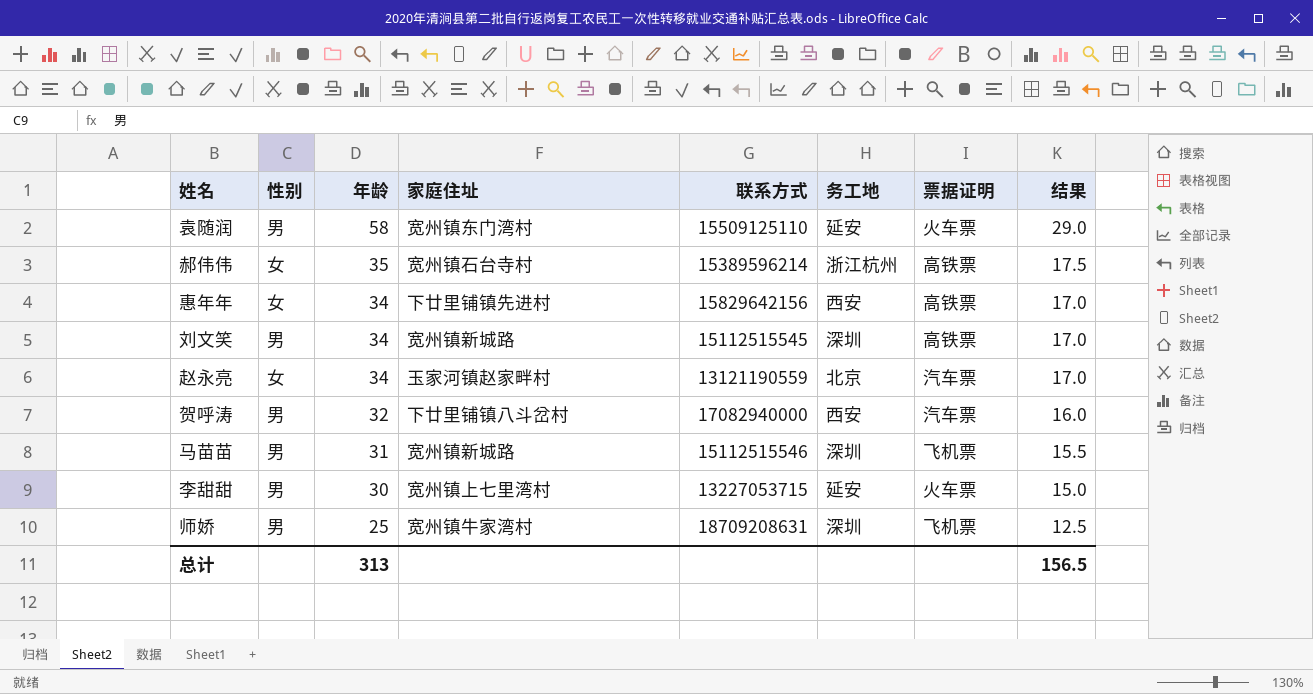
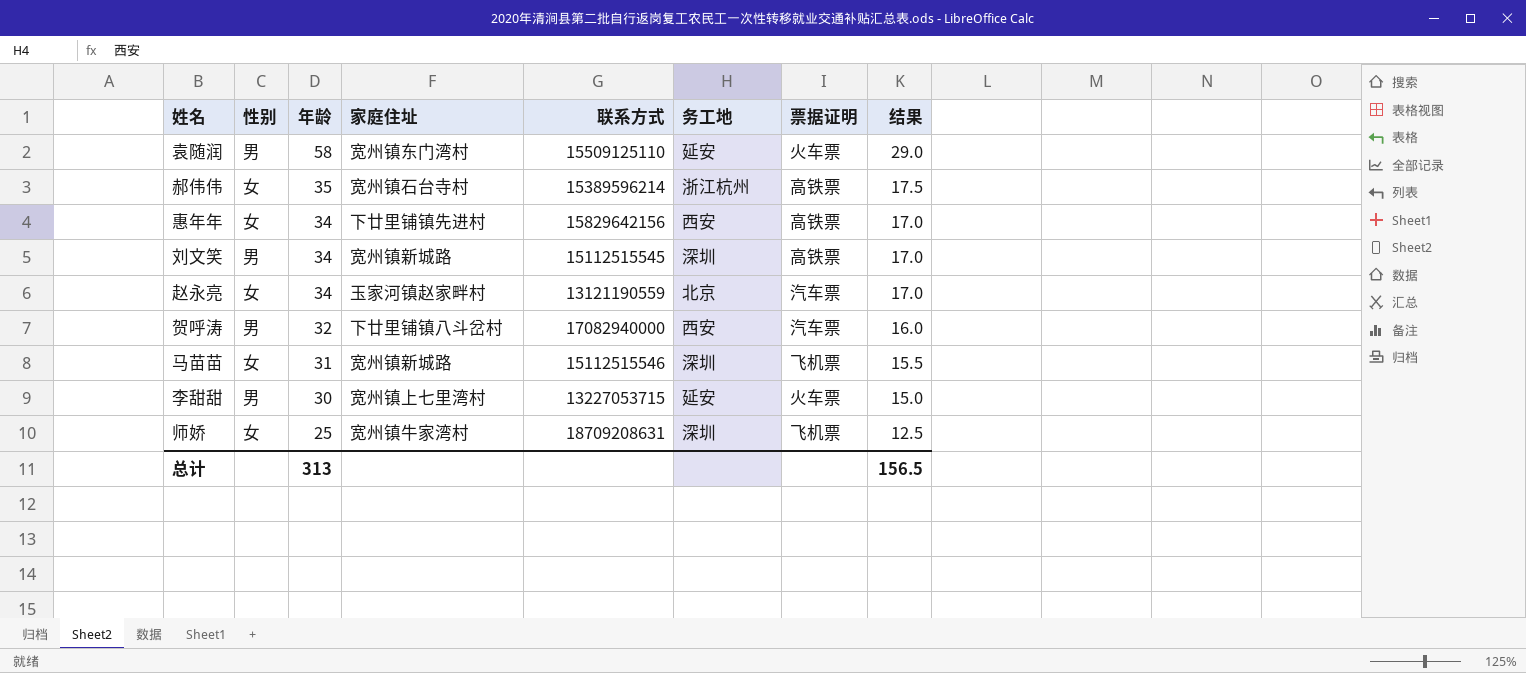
马苗苗 | 性别: 男 -> 女
师娇 | 性别: 男 -> 女

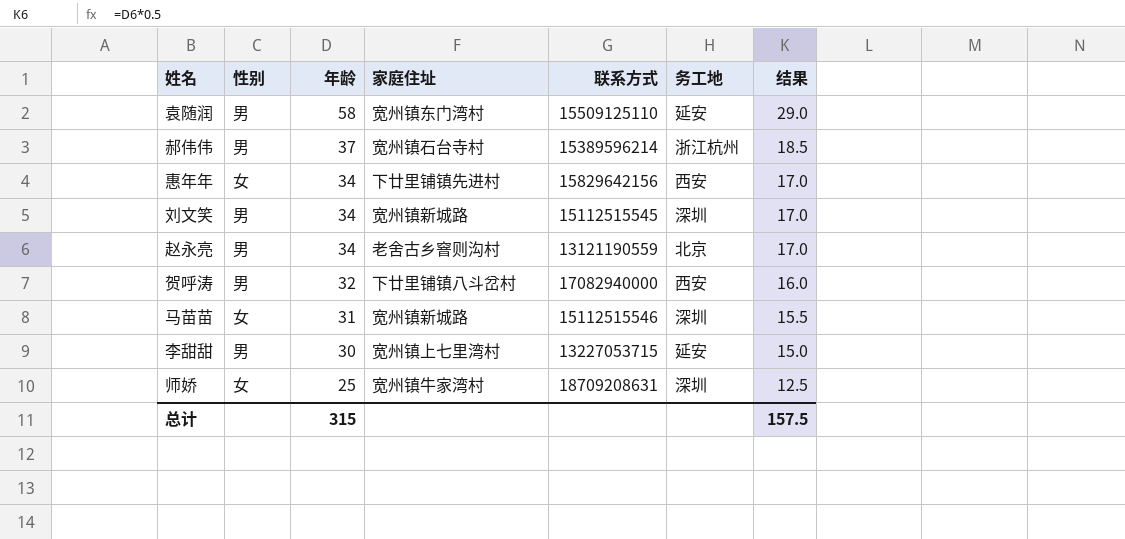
column 票据证明 | position: 7 -> none
郝伟伟 | 性别: 女 -> 男
郝伟伟 | 年龄: 35 -> 37
郝伟伟 | 结果: 17.5 -> 18.5
赵永亮 | 性别: 女 -> 男
赵永亮 | 家庭住址: 玉家河镇赵家畔村 -> 老舍古乡窨则沟村
总计 | 年龄: 313 -> 315
总计 | 结果: 156.5 -> 157.5

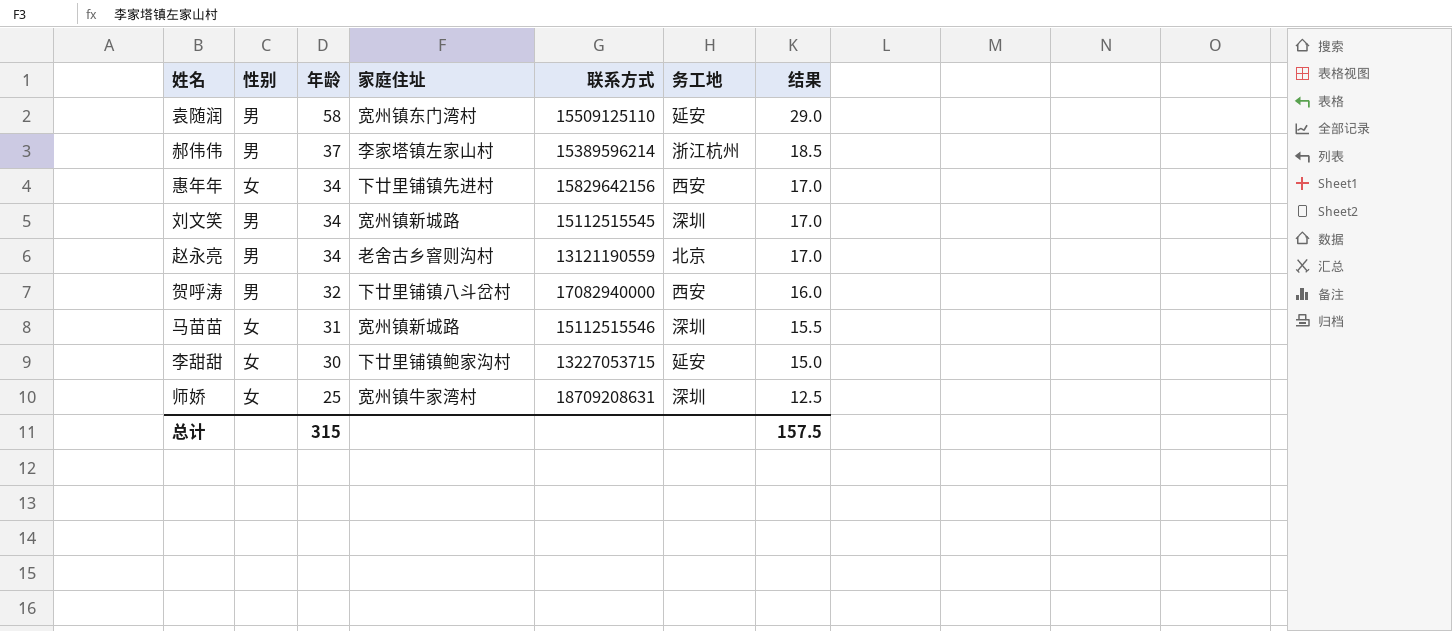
郝伟伟 | 家庭住址: 宽州镇石台寺村 -> 李家塔镇左家山村
李甜甜 | 性别: 男 -> 女
李甜甜 | 家庭住址: 宽州镇上七里湾村 -> 下廿里铺镇鲍家沟村

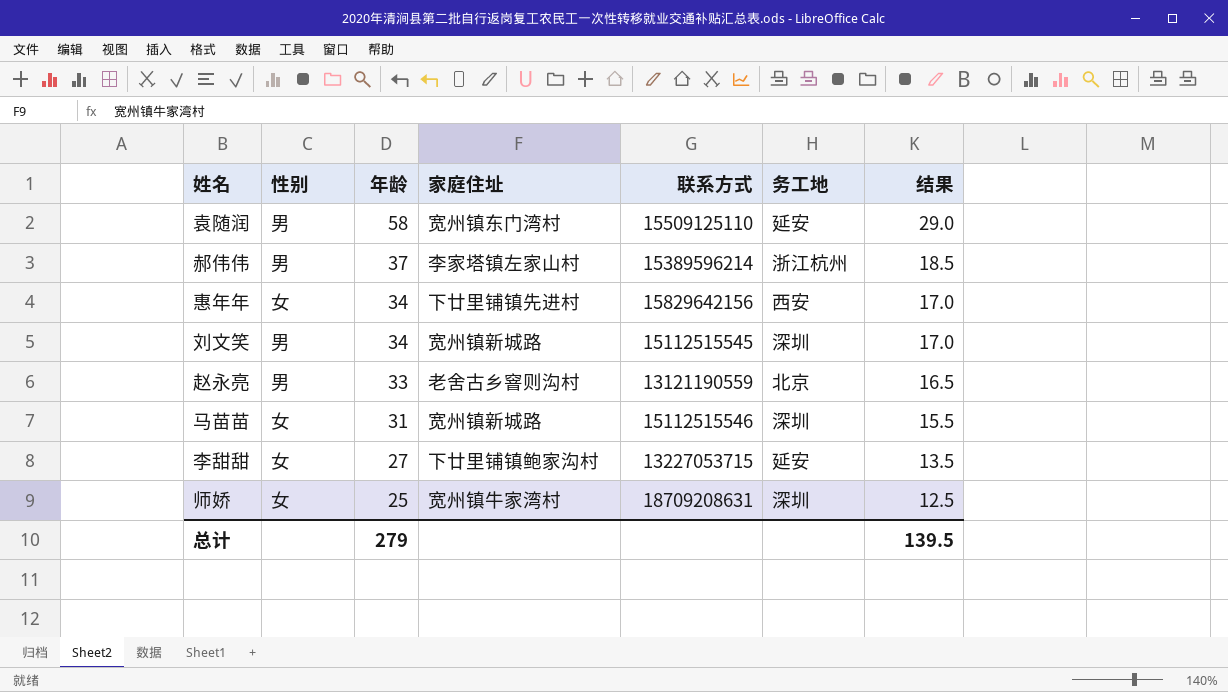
row 贺呼涛: 男 | 32 | 下廿里铺镇八斗岔村 | 17082940000 | 西安 | 16.0 -> none
赵永亮 | 年龄: 34 -> 33
赵永亮 | 结果: 17.0 -> 16.5
李甜甜 | 年龄: 30 -> 27
李甜甜 | 结果: 15.0 -> 13.5
总计 | 年龄: 315 -> 279
总计 | 结果: 157.5 -> 139.5

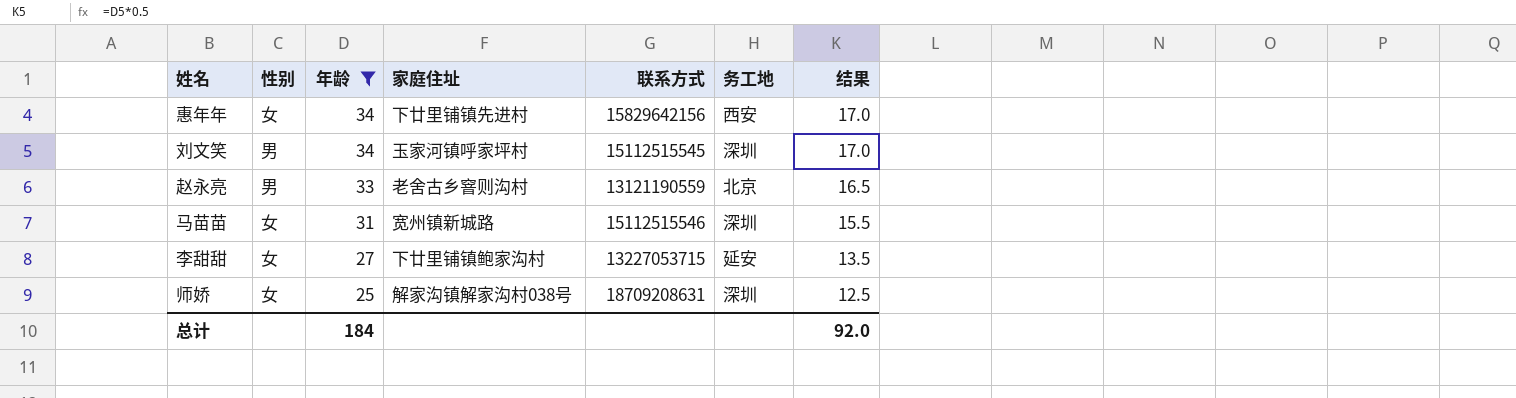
filter: none -> 年龄 <= 34
刘文笑 | 家庭住址: 宽州镇新城路 -> 玉家河镇呼家坪村
师娇 | 家庭住址: 宽州镇牛家湾村 -> 解家沟镇解家沟村038号
总计 | 年龄: 279 -> 184
总计 | 结果: 139.5 -> 92.0

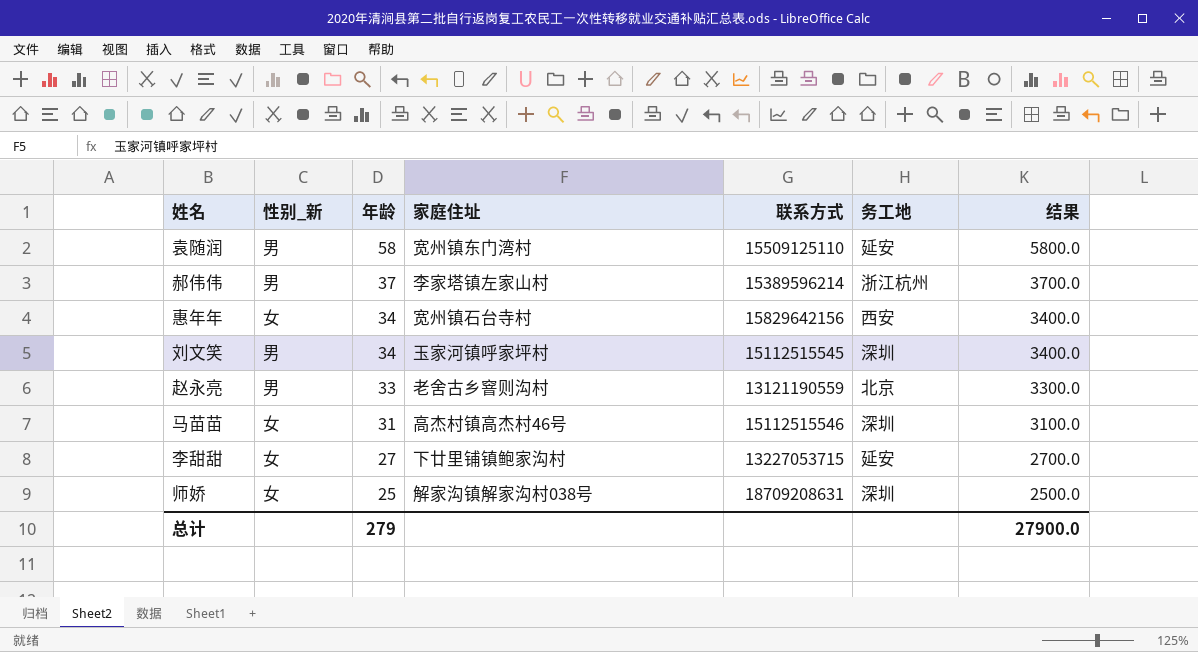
filter: 年龄 <= 34 -> none
column name: 性别 -> 性别_新
column 结果 | formula: [年龄] * 0.5 -> [年龄] * 100
惠年年 | 家庭住址: 下廿里铺镇先进村 -> 宽州镇石台寺村
马苗苗 | 家庭住址: 宽州镇新城路 -> 高杰村镇高杰村46号
总计 | 年龄: 184 -> 279
总计 | 结果: 92.0 -> 27900.0

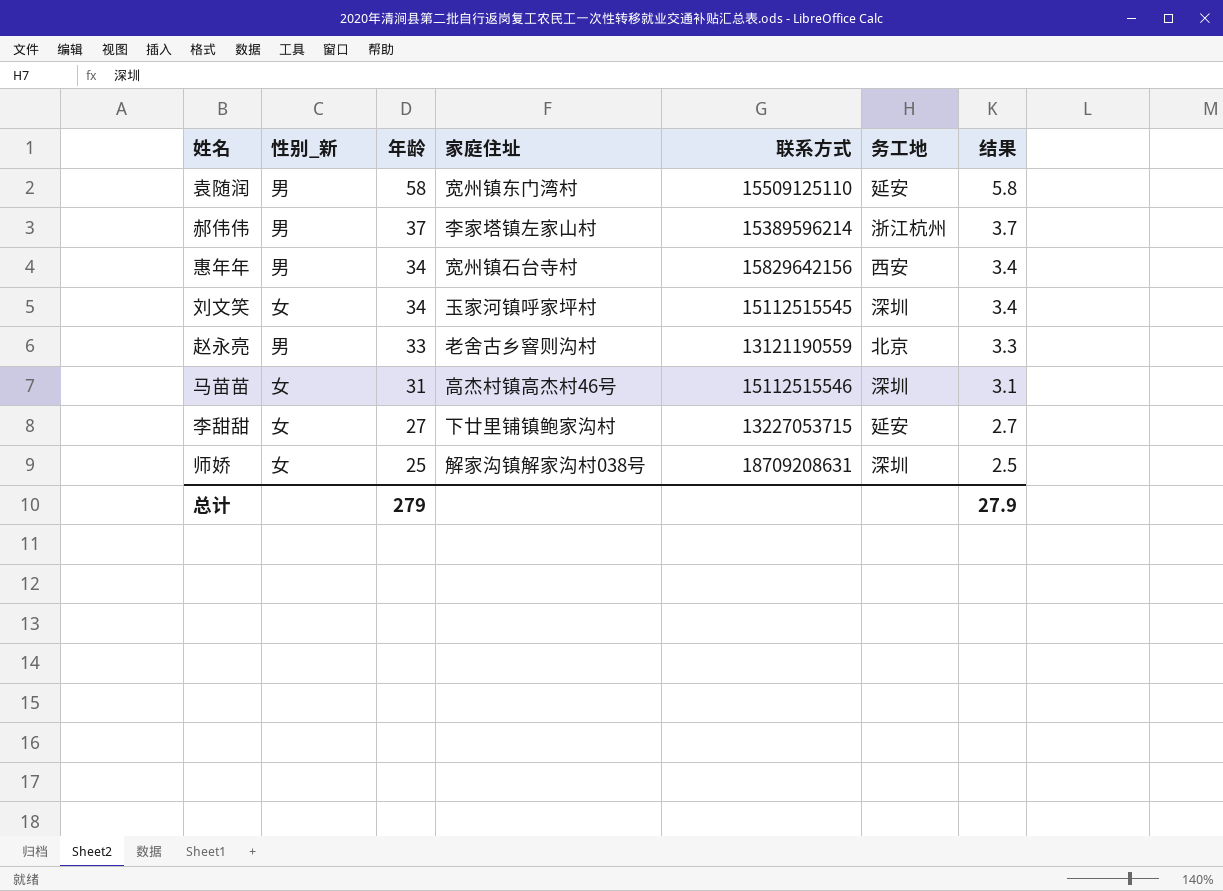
column 结果 | formula: [年龄] * 100 -> [年龄] * 0.1
惠年年 | 性别_新: 女 -> 男
刘文笑 | 性别_新: 男 -> 女
总计 | 结果: 27900.0 -> 27.9

